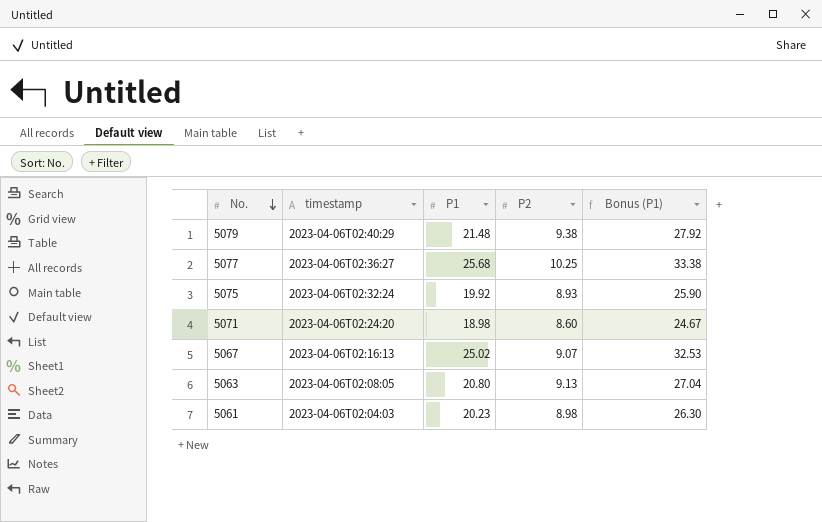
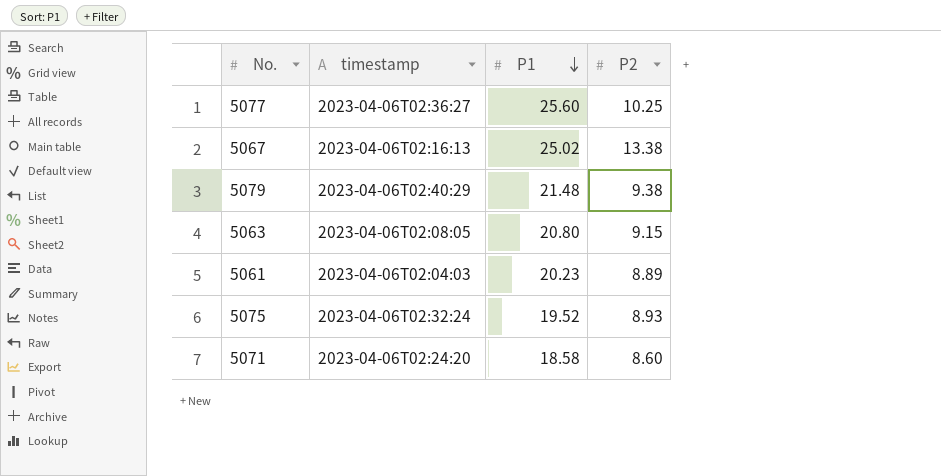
row order: No. descending -> P1 descending
column Bonus (P1) | formula: [P1] * 1.3 -> none
5077 | P1: 25.68 -> 25.60
5067 | P2: 9.07 -> 13.38
5063 | P2: 9.13 -> 9.15
5061 | P2: 8.98 -> 8.89
5075 | P1: 19.92 -> 19.52
5071 | P1: 18.98 -> 18.58

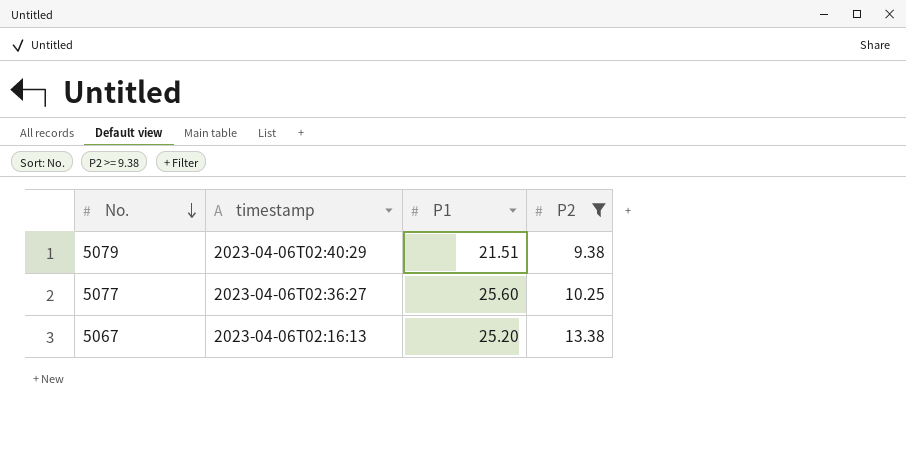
filter: none -> P2 >= 9.38
row order: P1 descending -> No. descending
5079 | P1: 21.48 -> 21.51
5067 | P1: 25.02 -> 25.20

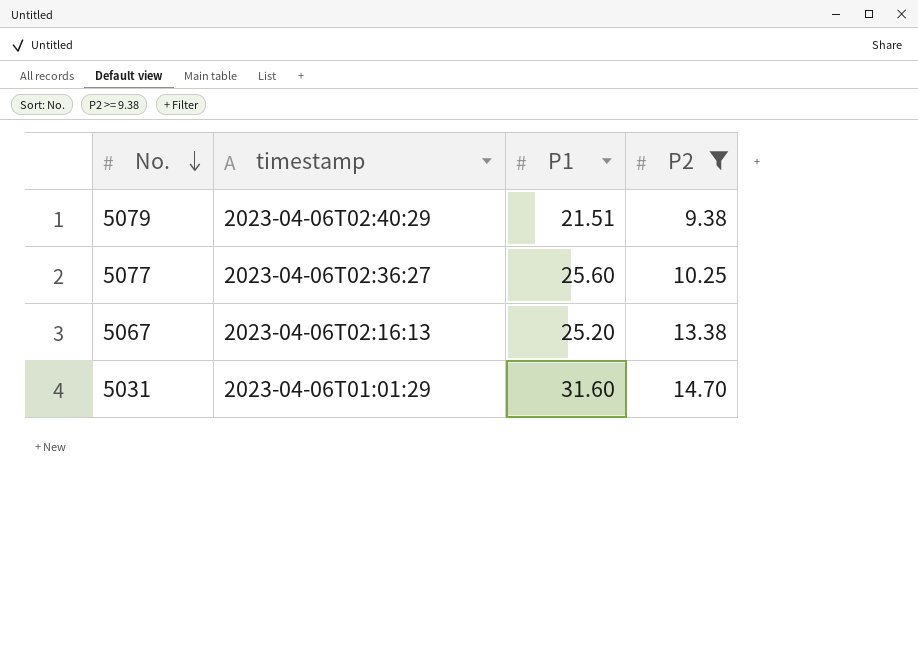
row 5031: none -> 2023-04-06T01:01:29 | 31.60 | 14.70

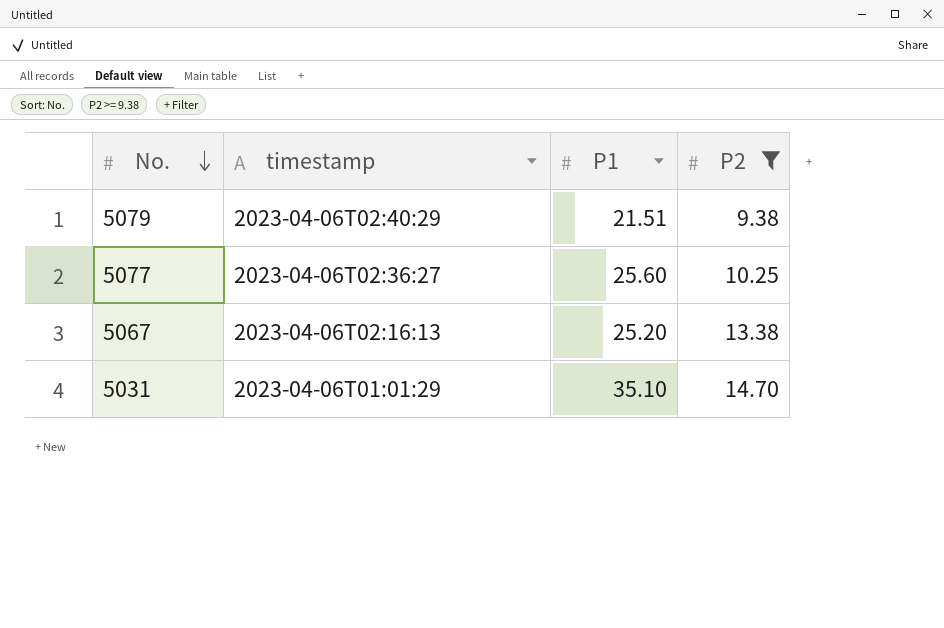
5031 | P1: 31.60 -> 35.10

